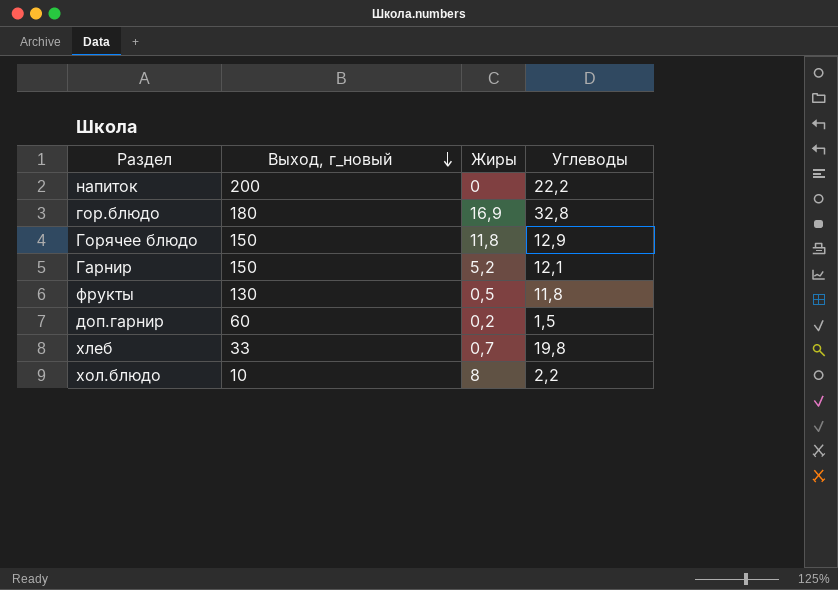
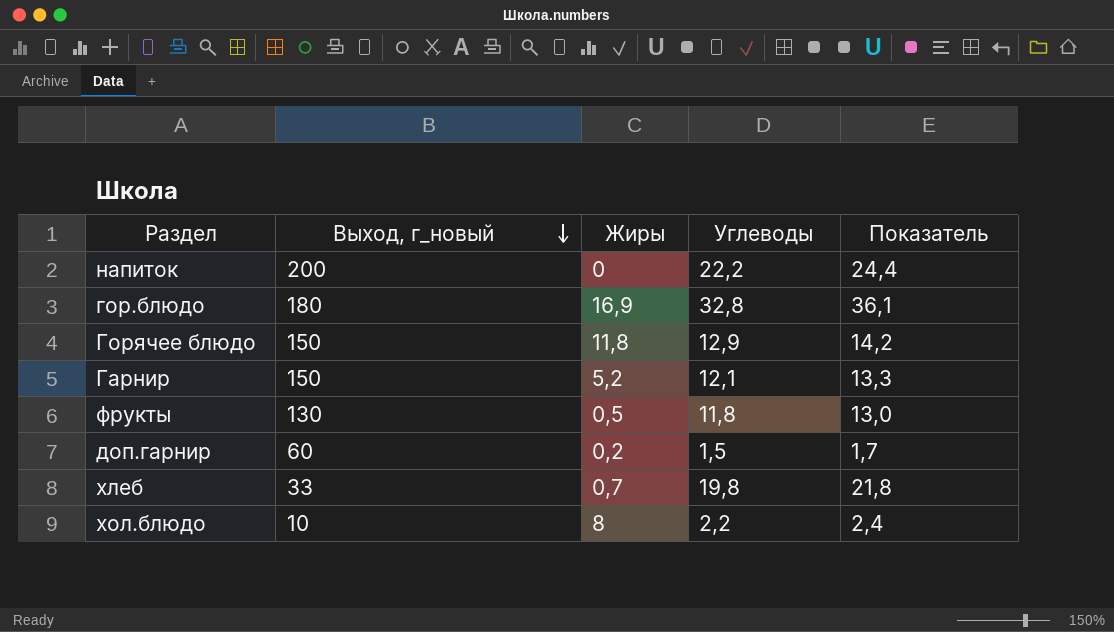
column Показатель | formula: none -> [Углеводы] * 1,1

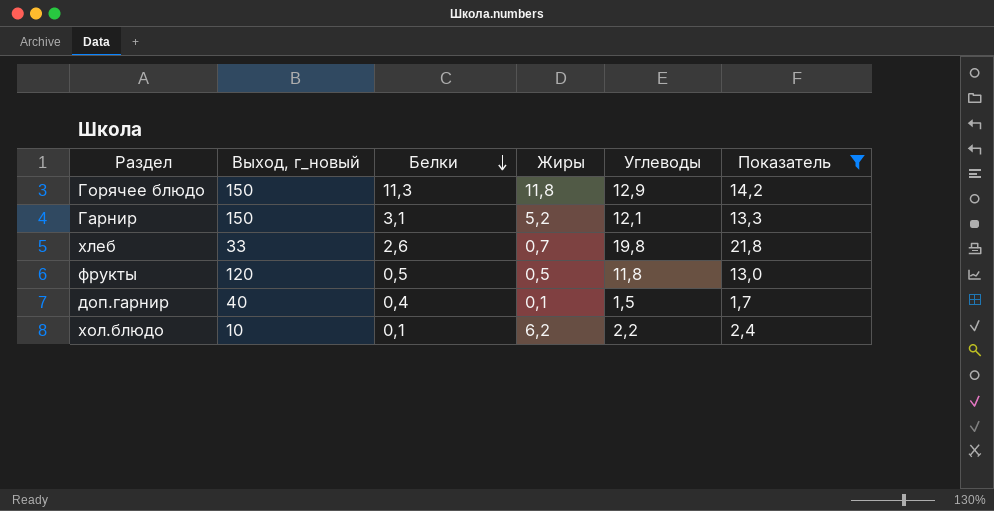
filter: none -> Показатель <= 21,8
row order: Выход, г_новый descending -> Белки descending
column Белки | position: none -> 3
фрукты | Выход, г_новый: 130 -> 120
доп.гарнир | Выход, г_новый: 60 -> 40
доп.гарнир | Жиры: 0,2 -> 0,1
хол.блюдо | Жиры: 8 -> 6,2

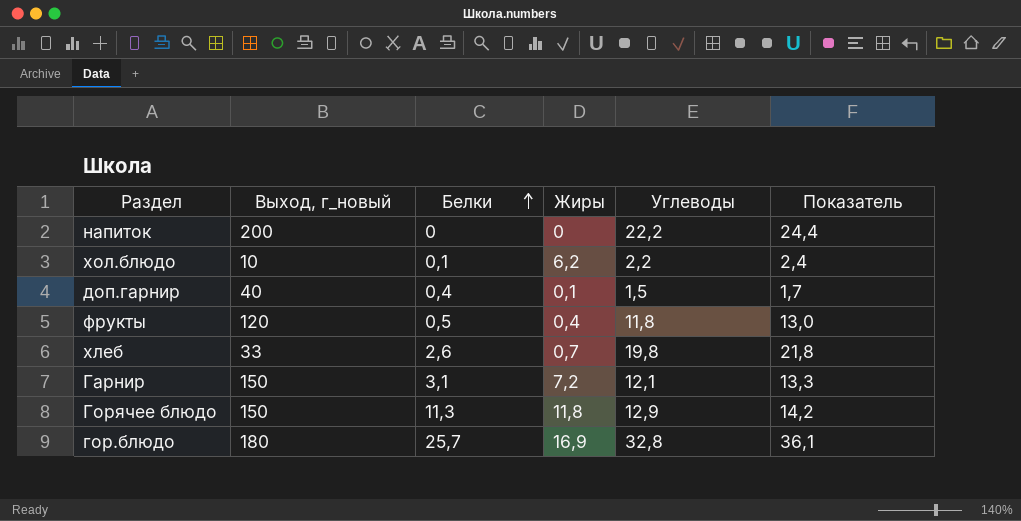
filter: Показатель <= 21,8 -> none
row order: Белки descending -> Белки ascending
фрукты | Жиры: 0,5 -> 0,4
Гарнир | Жиры: 5,2 -> 7,2

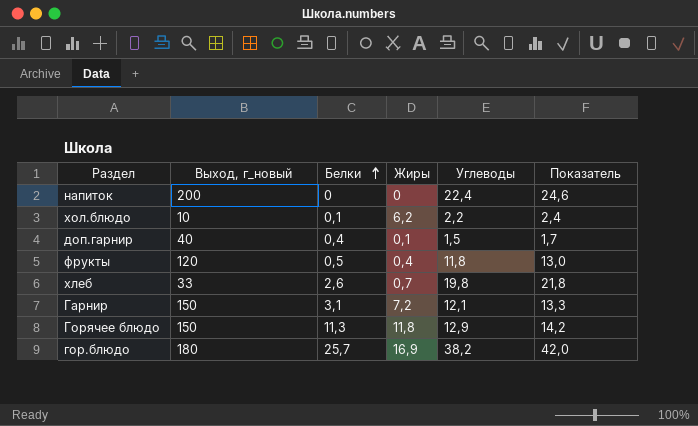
напиток | Углеводы: 22,2 -> 22,4
напиток | Показатель: 24,4 -> 24,6
гор.блюдо | Углеводы: 32,8 -> 38,2
гор.блюдо | Показатель: 36,1 -> 42,0

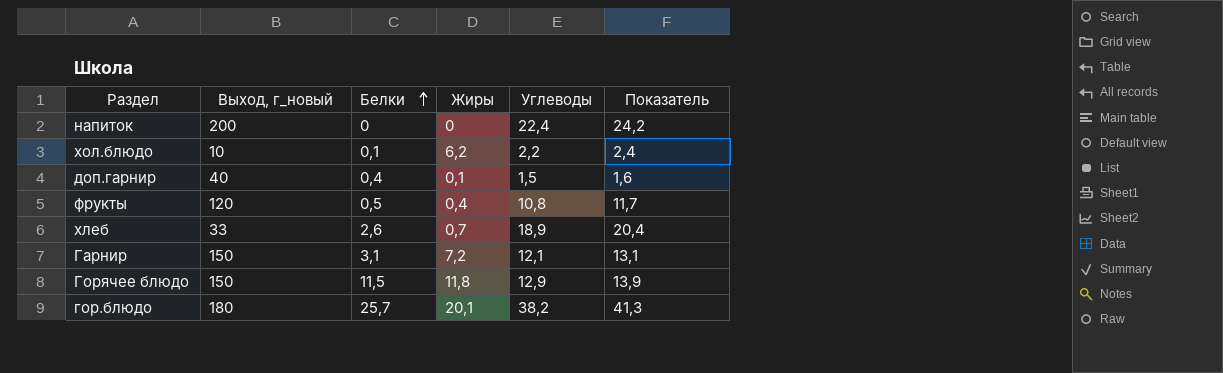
column Показатель | formula: [Углеводы] * 1,1 -> [Углеводы] * 1,08
фрукты | Углеводы: 11,8 -> 10,8
хлеб | Углеводы: 19,8 -> 18,9
Горячее блюдо | Белки: 11,3 -> 11,5
гор.блюдо | Жиры: 16,9 -> 20,1

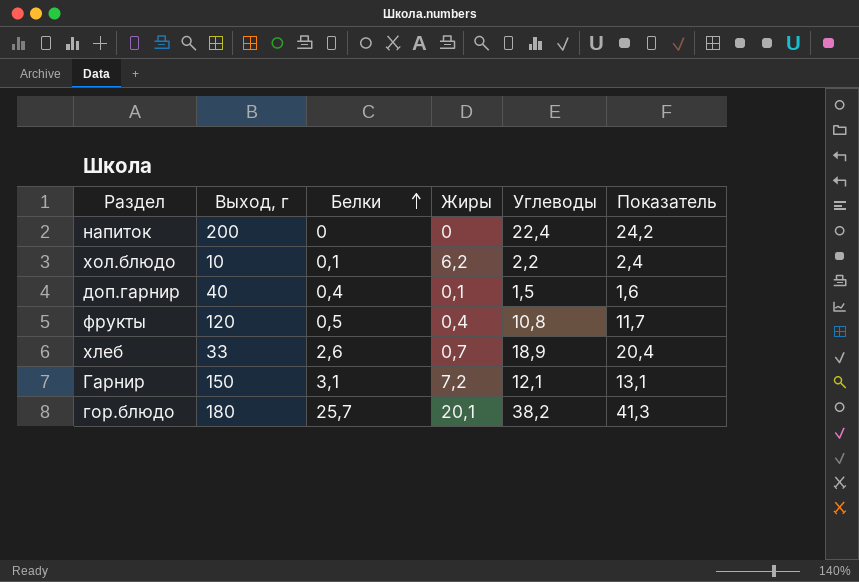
column name: Выход, г_новый -> Выход, г
row Горячее блюдо: 150 | 11,5 | 11,8 | 12,9 | 13,9 -> none

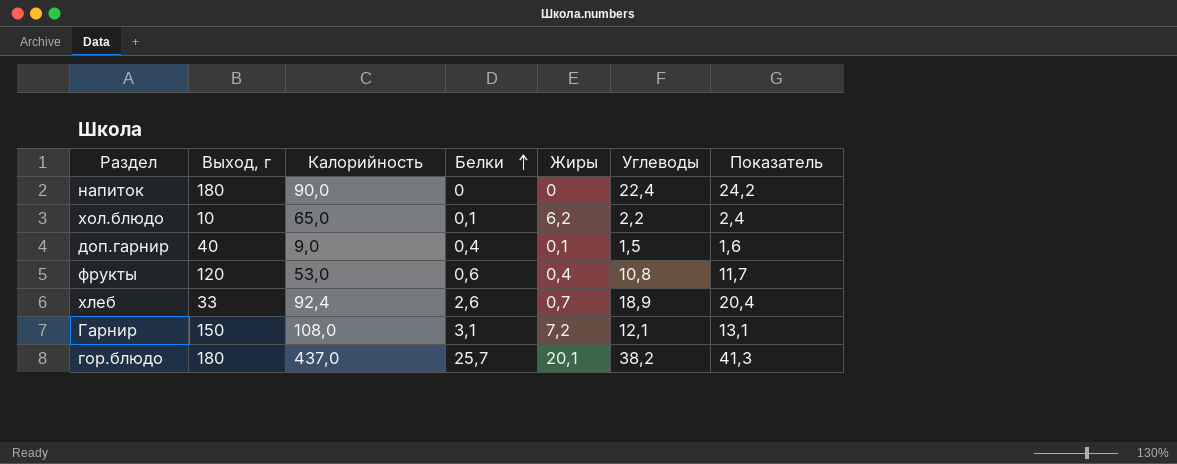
column Калорийность | position: none -> 3
напиток | Выход, г: 200 -> 180
фрукты | Белки: 0,5 -> 0,6

